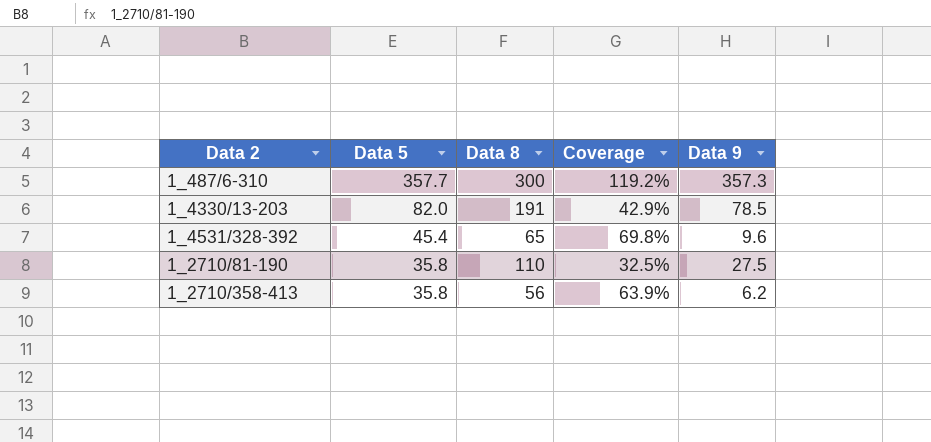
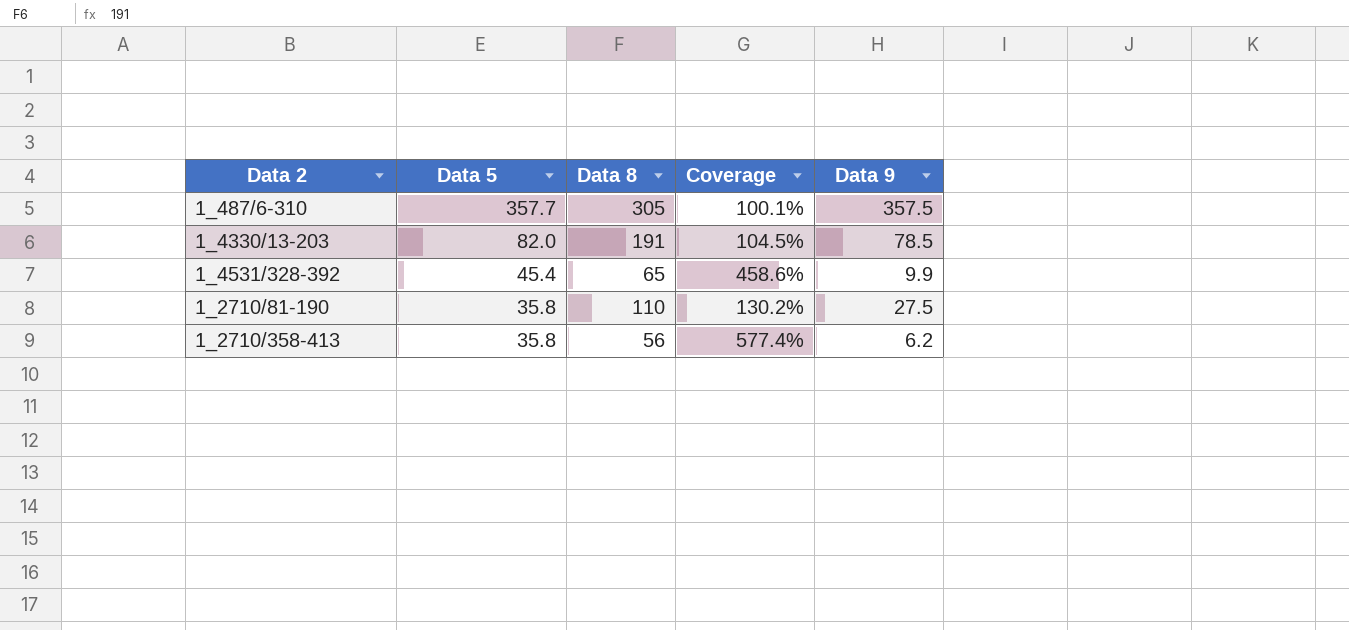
column Coverage | formula: [Data 5] / [Data 8] -> [Data 5] / [Data 9]
1_487/6-310 | Data 8: 300 -> 305
1_487/6-310 | Data 9: 357.3 -> 357.5
1_4531/328-392 | Data 9: 9.6 -> 9.9

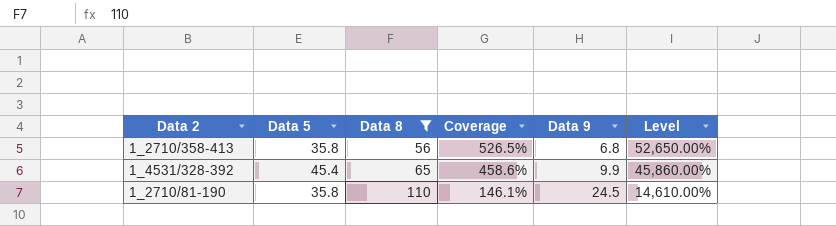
filter: none -> Data 8 <= 110
row order: Data 5 descending -> Data 8 ascending
column Level | formula: none -> [Coverage] * 100
1_2710/358-413 | Coverage: 577.4% -> 526.5%
1_2710/358-413 | Data 9: 6.2 -> 6.8
1_2710/81-190 | Coverage: 130.2% -> 146.1%
1_2710/81-190 | Data 9: 27.5 -> 24.5

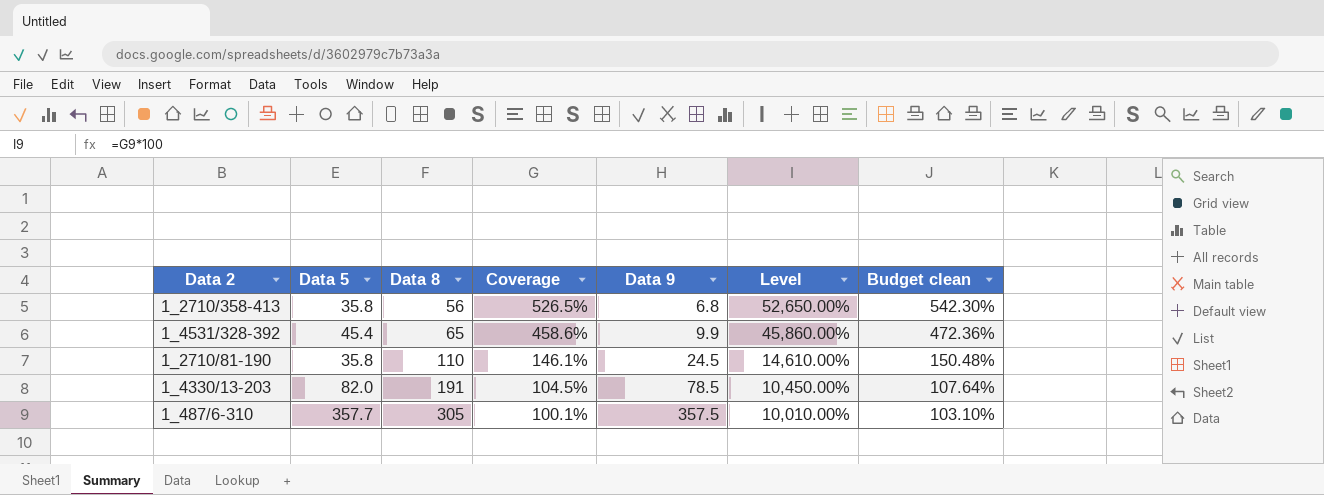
filter: Data 8 <= 110 -> none
column Budget clean | formula: none -> [Coverage] * 1.03

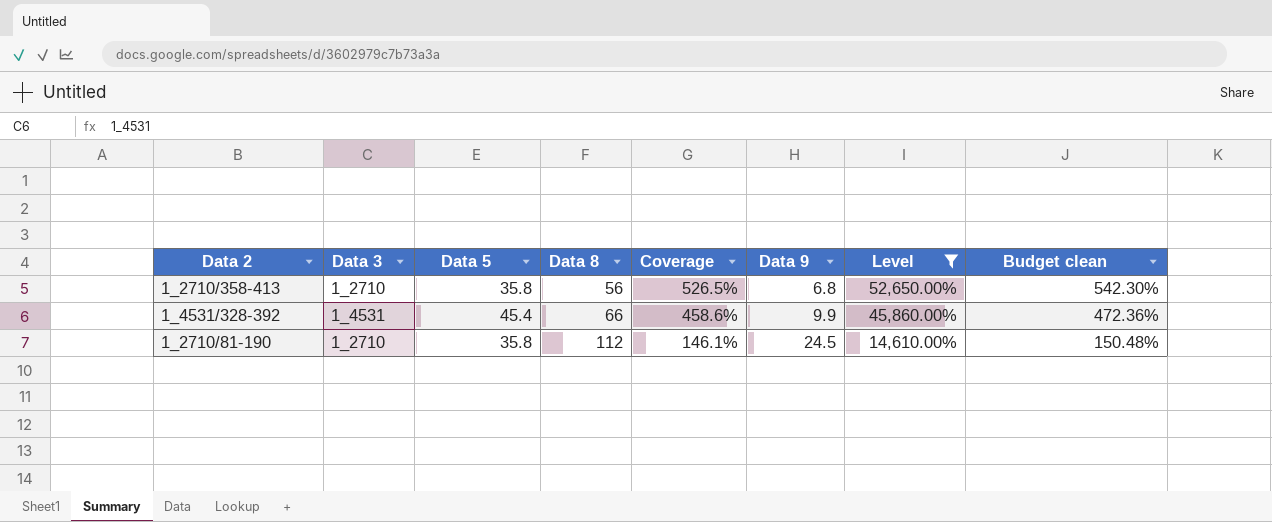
filter: none -> Level >= 14,610.00%
column Data 3 | position: none -> 2
1_4531/328-392 | Data 8: 65 -> 66
1_2710/81-190 | Data 8: 110 -> 112

